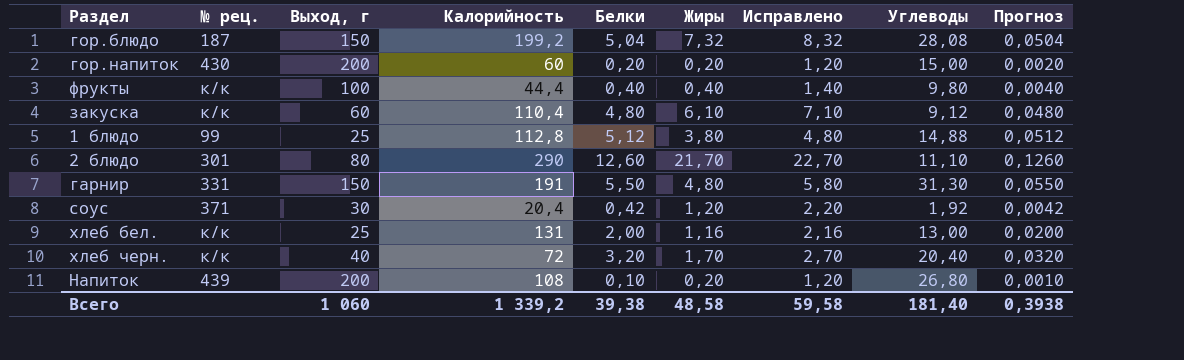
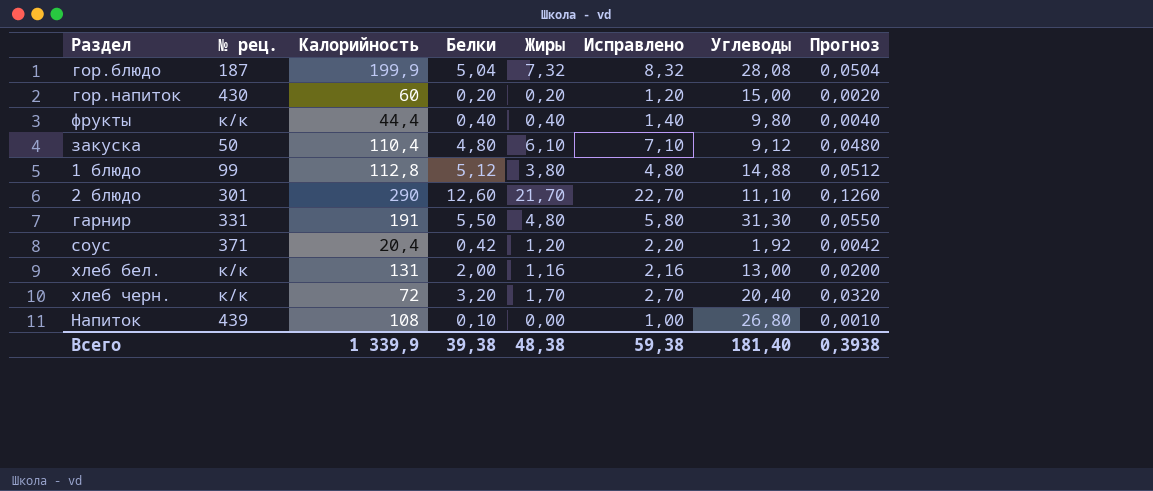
column Выход, г | position: 3 -> none
гор.блюдо | Калорийность: 199,2 -> 199,9
закуска | № рец.: к/к -> 50
Напиток | Жиры: 0,20 -> 0,00
Напиток | Исправлено: 1,20 -> 1,00
Всего | Калорийность: 1 339,2 -> 1 339,9
Всего | Жиры: 48,58 -> 48,38
Всего | Исправлено: 59,58 -> 59,38

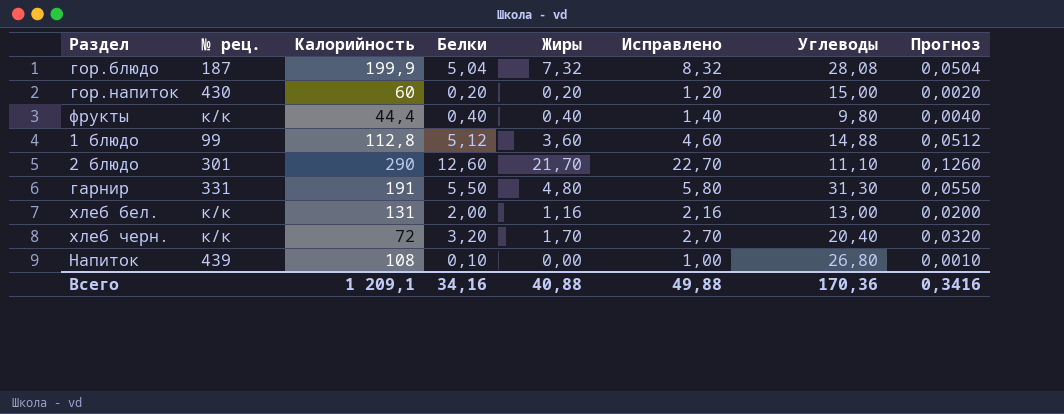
row закуска: 50 | 110,4 | 4,80 | 6,10 | 7,10 | 9,12 | 0,0480 -> none
row соус: 371 | 20,4 | 0,42 | 1,20 | 2,20 | 1,92 | 0,0042 -> none
1 блюдо | Жиры: 3,80 -> 3,60
1 блюдо | Исправлено: 4,80 -> 4,60
Всего | Калорийность: 1 339,9 -> 1 209,1
Всего | Белки: 39,38 -> 34,16
Всего | Жиры: 48,38 -> 40,88
Всего | Исправлено: 59,38 -> 49,88
Всего | Углеводы: 181,40 -> 170,36
Всего | Прогноз: 0,3938 -> 0,3416

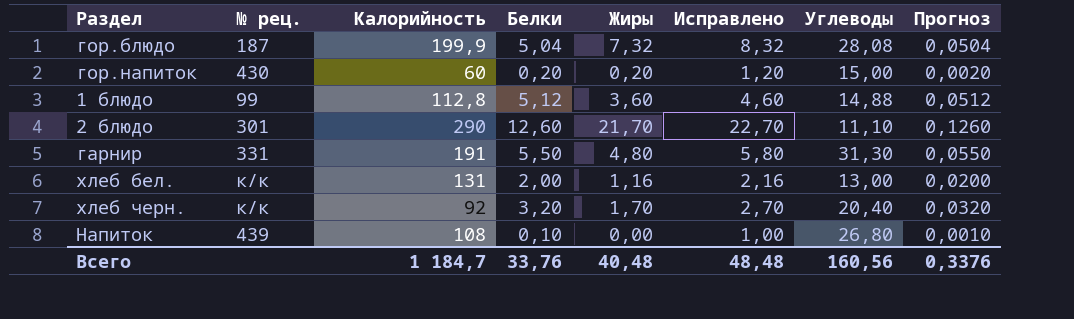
row фрукты: к/к | 44,4 | 0,40 | 0,40 | 1,40 | 9,80 | 0,0040 -> none
хлеб черн. | Калорийность: 72 -> 92
Всего | Калорийность: 1 209,1 -> 1 184,7
Всего | Белки: 34,16 -> 33,76
Всего | Жиры: 40,88 -> 40,48
Всего | Исправлено: 49,88 -> 48,48
Всего | Углеводы: 170,36 -> 160,56
Всего | Прогноз: 0,3416 -> 0,3376

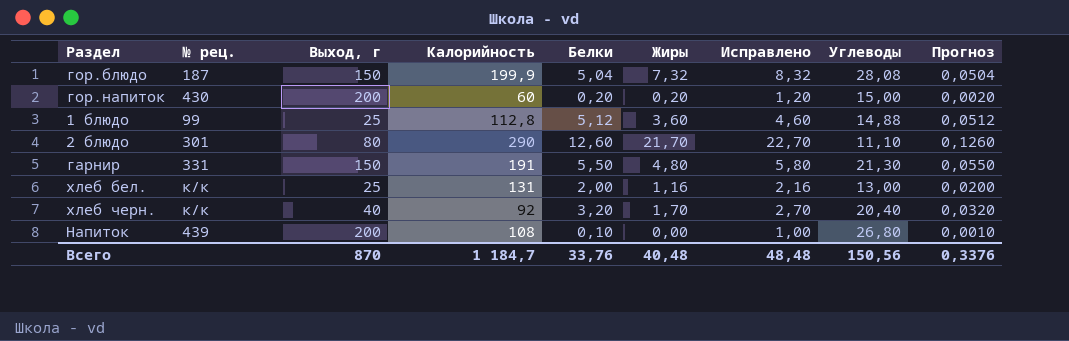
column Выход, г | position: none -> 3
гарнир | Углеводы: 31,30 -> 21,30
Всего | Углеводы: 160,56 -> 150,56

